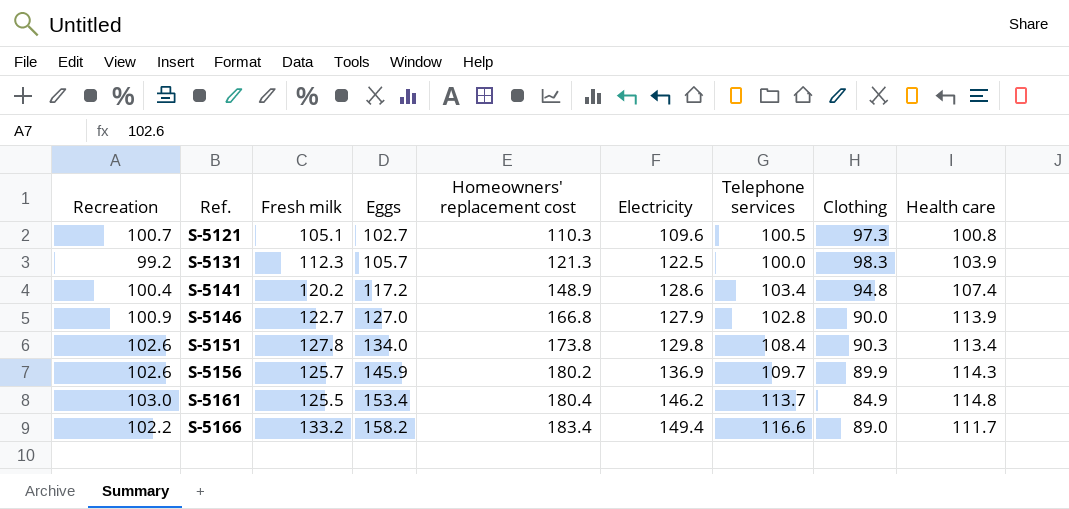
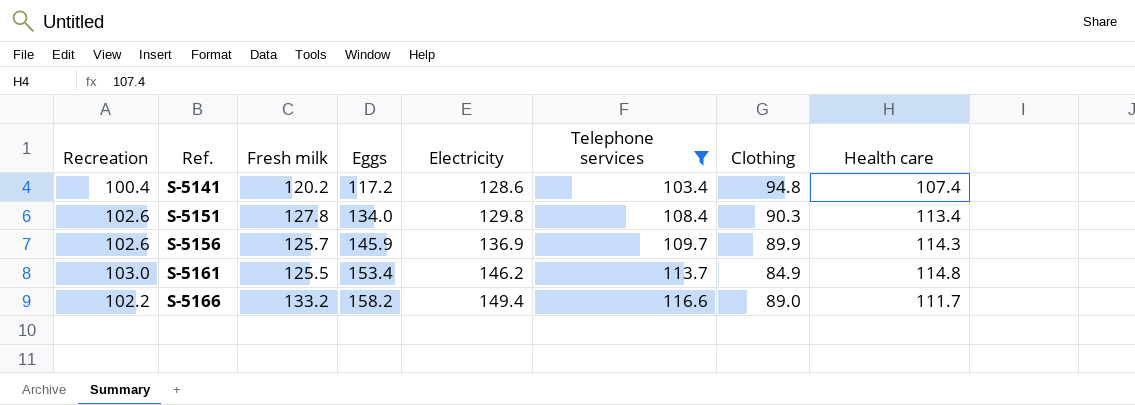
filter: none -> Telephone services >= 103.4
column Homeowners' replacement cost | position: 5 -> none

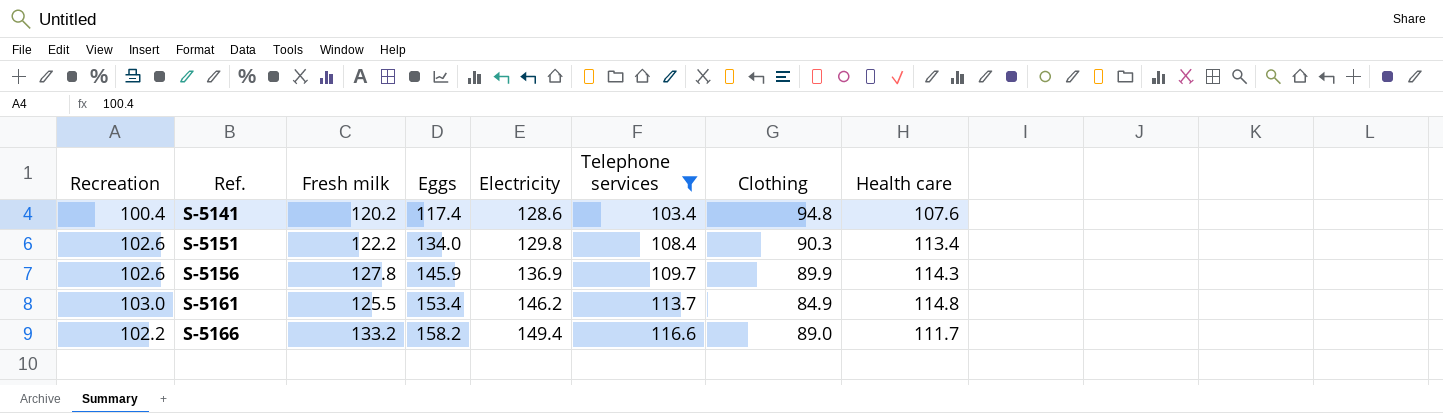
S-5141 | Eggs: 117.2 -> 117.4
S-5141 | Health care: 107.4 -> 107.6
S-5151 | Fresh milk: 127.8 -> 122.2
S-5156 | Fresh milk: 125.7 -> 127.8

